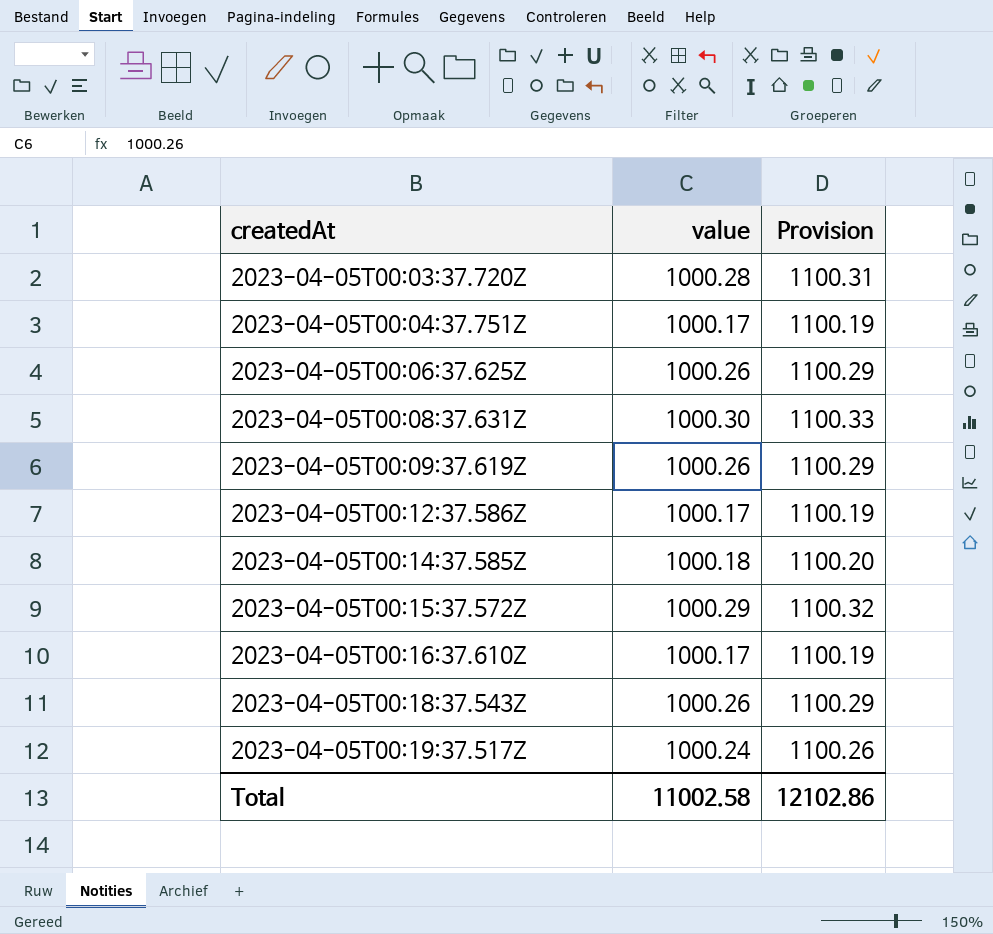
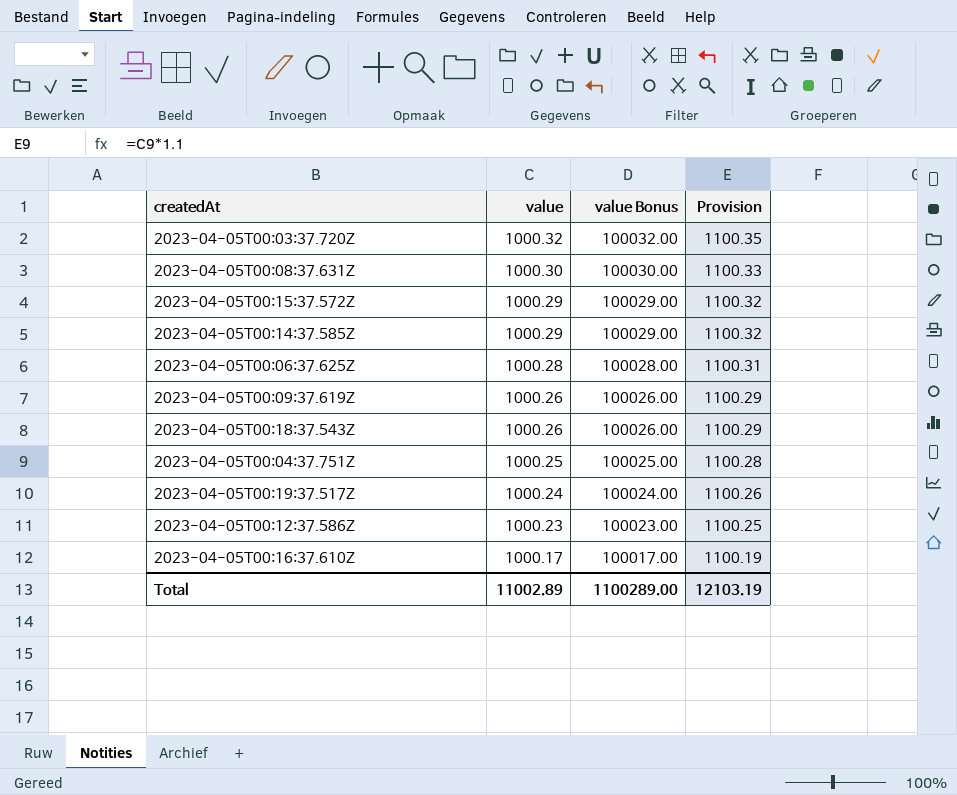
row order: createdAt ascending -> value descending
column value Bonus | formula: none -> [value] * 100
2023-04-05T00:03:37.720Z | value: 1000.28 -> 1000.32
2023-04-05T00:03:37.720Z | Provision: 1100.31 -> 1100.35
2023-04-05T00:14:37.585Z | value: 1000.18 -> 1000.29
2023-04-05T00:14:37.585Z | Provision: 1100.20 -> 1100.32
2023-04-05T00:06:37.625Z | value: 1000.26 -> 1000.28
2023-04-05T00:06:37.625Z | Provision: 1100.29 -> 1100.31
2023-04-05T00:04:37.751Z | value: 1000.17 -> 1000.25
2023-04-05T00:04:37.751Z | Provision: 1100.19 -> 1100.28
2023-04-05T00:12:37.586Z | value: 1000.17 -> 1000.23
2023-04-05T00:12:37.586Z | Provision: 1100.19 -> 1100.25
Total | value: 11002.58 -> 11002.89
Total | Provision: 12102.86 -> 12103.19

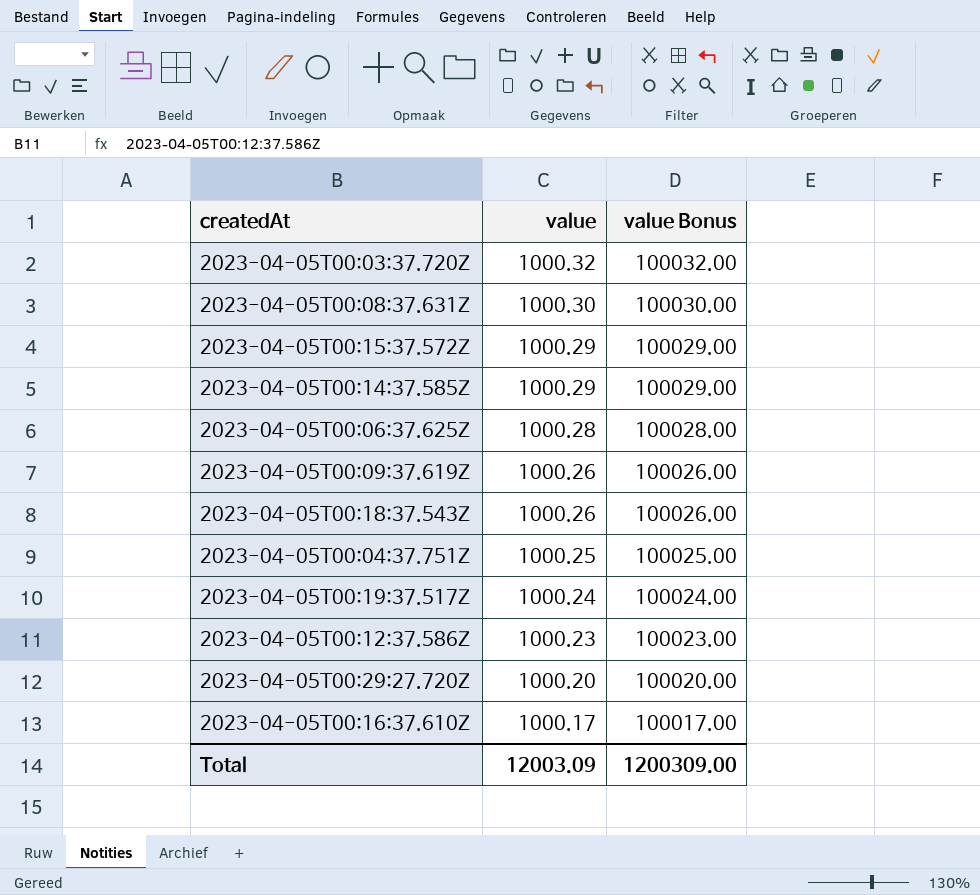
column Provision | formula: [value] * 1.1 -> none
row 2023-04-05T00:29:27.720Z: none -> 1000.20 | 100020.00
Total | value: 11002.89 -> 12003.09
Total | value Bonus: 1100289.00 -> 1200309.00

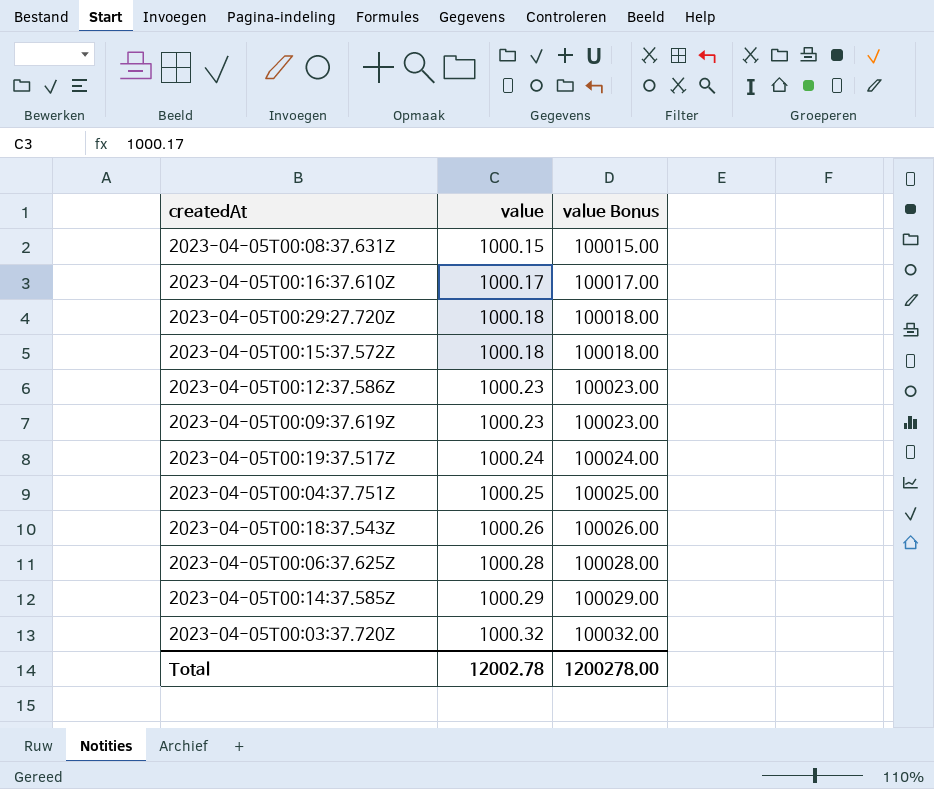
row order: value descending -> value ascending
2023-04-05T00:08:37.631Z | value: 1000.30 -> 1000.15
2023-04-05T00:08:37.631Z | value Bonus: 100030.00 -> 100015.00
2023-04-05T00:29:27.720Z | value: 1000.20 -> 1000.18
2023-04-05T00:29:27.720Z | value Bonus: 100020.00 -> 100018.00
2023-04-05T00:15:37.572Z | value: 1000.29 -> 1000.18
2023-04-05T00:15:37.572Z | value Bonus: 100029.00 -> 100018.00
2023-04-05T00:09:37.619Z | value: 1000.26 -> 1000.23
2023-04-05T00:09:37.619Z | value Bonus: 100026.00 -> 100023.00
Total | value: 12003.09 -> 12002.78
Total | value Bonus: 1200309.00 -> 1200278.00

